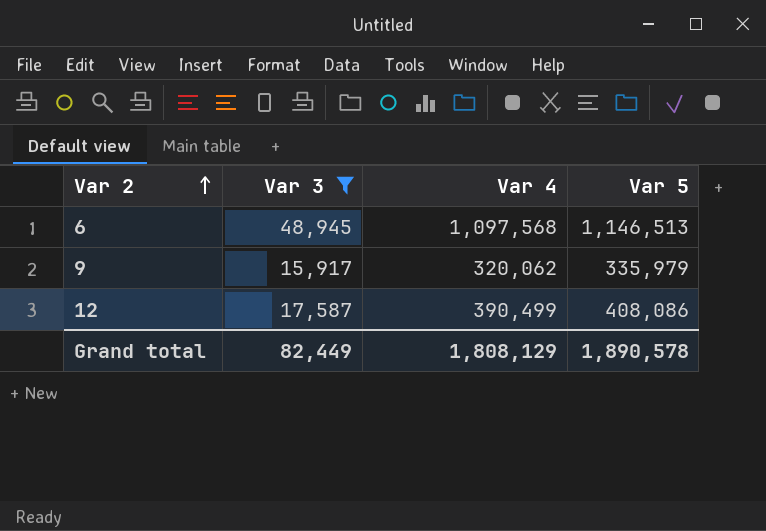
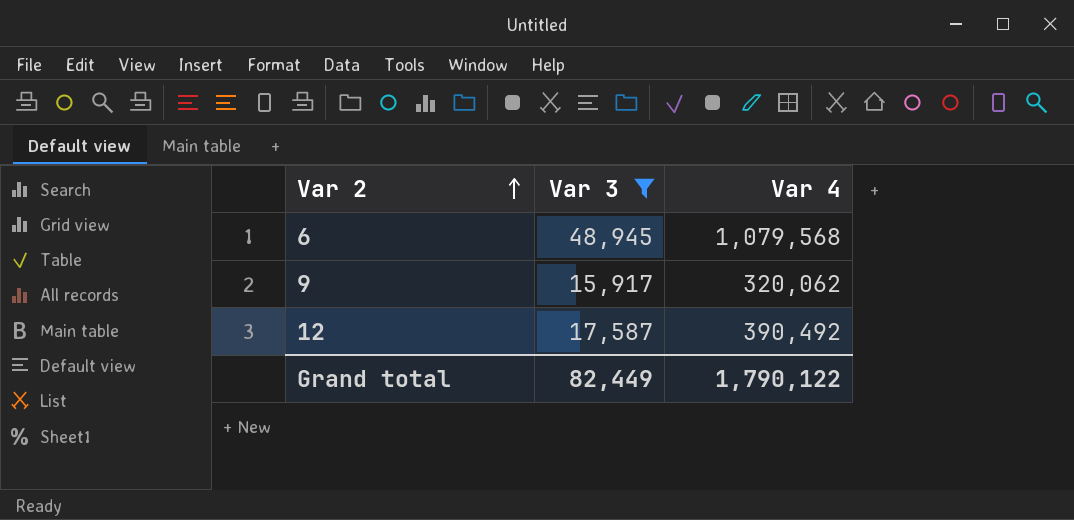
column Var 5 | formula: [Var 3] + [Var 4] -> none
6 | Var 4: 1,097,568 -> 1,079,568
12 | Var 4: 390,499 -> 390,492
Grand total | Var 4: 1,808,129 -> 1,790,122

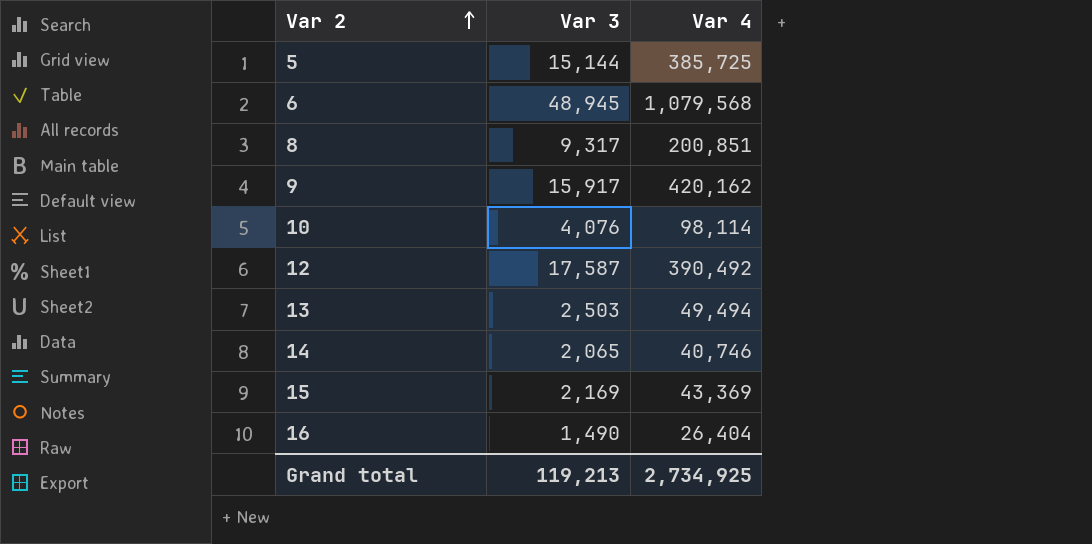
filter: Var 3 >= 15,917 -> none
9 | Var 4: 320,062 -> 420,162
Grand total | Var 3: 82,449 -> 119,213
Grand total | Var 4: 1,790,122 -> 2,734,925

